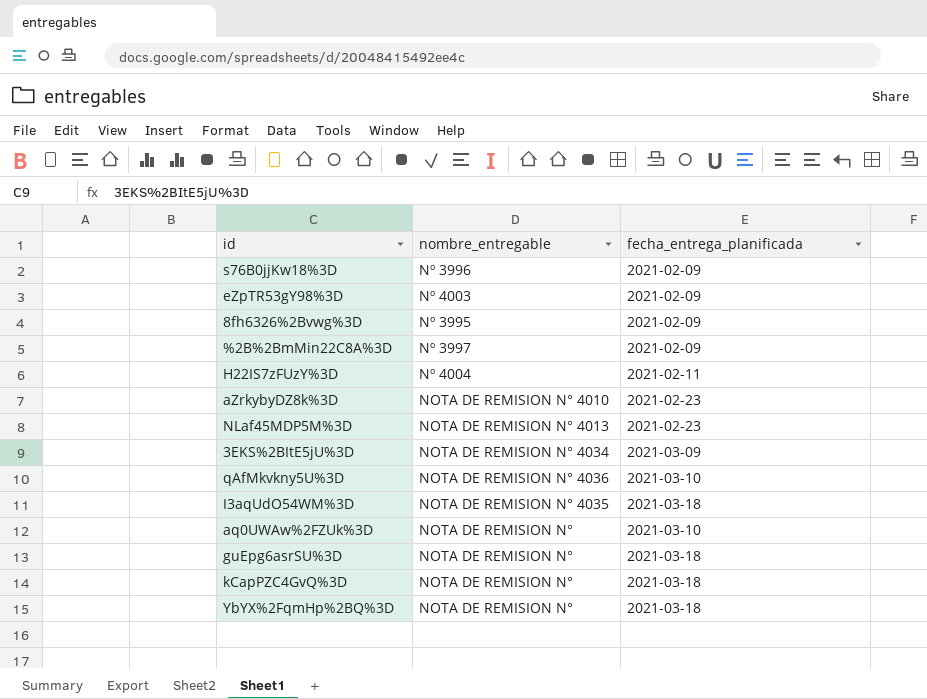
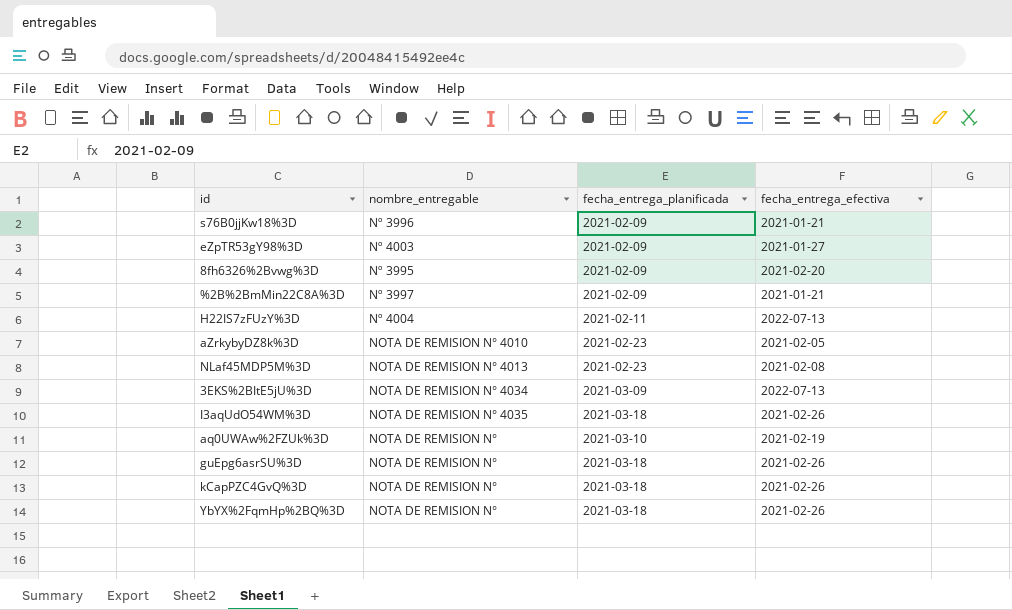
column fecha_entrega_efectiva | position: none -> 4
row qAfMkvkny5U%3D: NOTA DE REMISION N° 4036 | 2021-03-10 -> none

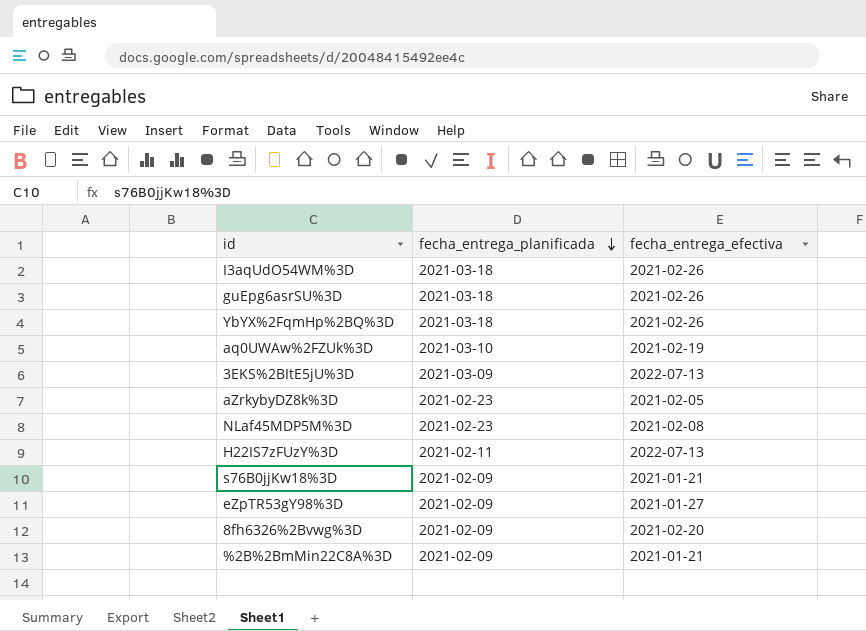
row order: none -> fecha_entrega_planificada descending
column nombre_entregable | position: 2 -> none
row kCapPZC4GvQ%3D: NOTA DE REMISION N° | 2021-03-18 | 2021-02-26 -> none

